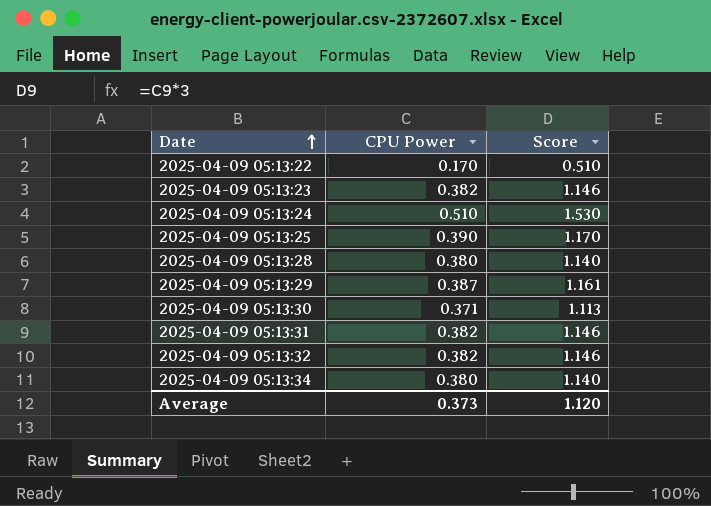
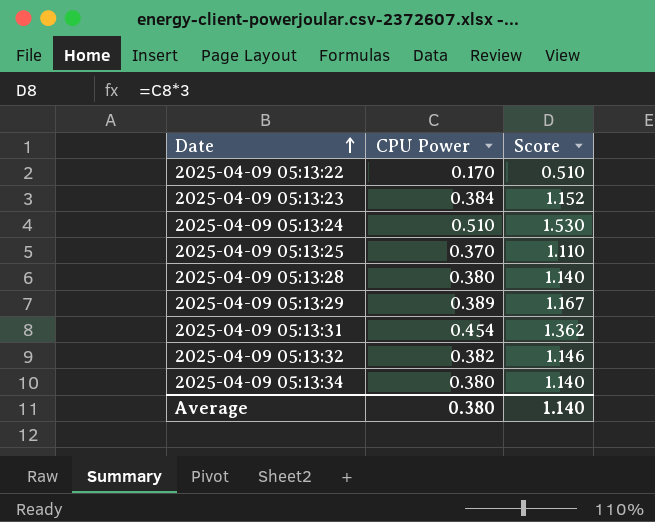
row 2025-04-09 05:13:30: 0.371 | 1.113 -> none
2025-04-09 05:13:23 | CPU Power: 0.382 -> 0.384
2025-04-09 05:13:23 | Score: 1.146 -> 1.152
2025-04-09 05:13:25 | CPU Power: 0.390 -> 0.370
2025-04-09 05:13:25 | Score: 1.170 -> 1.110
2025-04-09 05:13:29 | CPU Power: 0.387 -> 0.389
2025-04-09 05:13:29 | Score: 1.161 -> 1.167
2025-04-09 05:13:31 | CPU Power: 0.382 -> 0.454
2025-04-09 05:13:31 | Score: 1.146 -> 1.362
Average | CPU Power: 0.373 -> 0.380
Average | Score: 1.120 -> 1.140

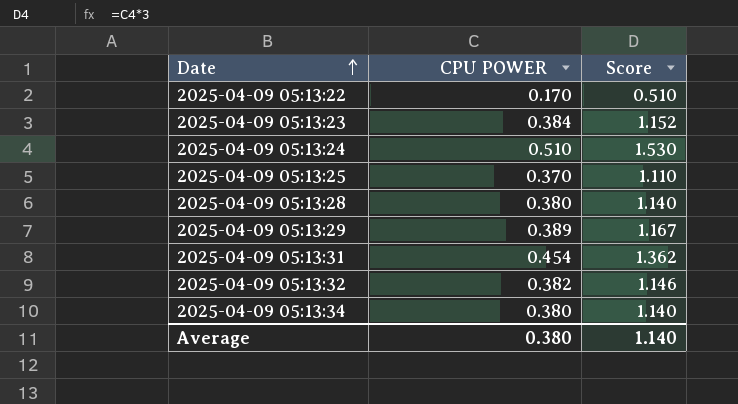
column name: CPU Power -> CPU POWER

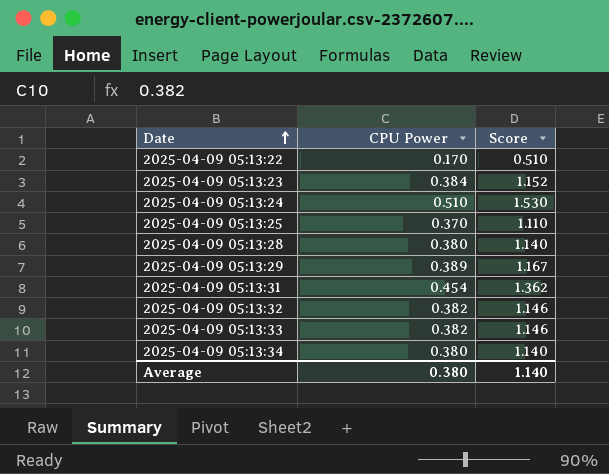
column name: CPU POWER -> CPU Power
row 2025-04-09 05:13:33: none -> 0.382 | 1.146

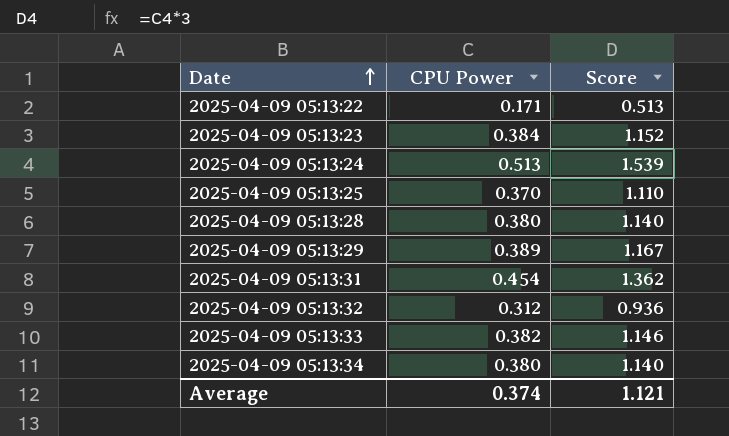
2025-04-09 05:13:22 | CPU Power: 0.170 -> 0.171
2025-04-09 05:13:22 | Score: 0.510 -> 0.513
2025-04-09 05:13:24 | CPU Power: 0.510 -> 0.513
2025-04-09 05:13:24 | Score: 1.530 -> 1.539
2025-04-09 05:13:32 | CPU Power: 0.382 -> 0.312
2025-04-09 05:13:32 | Score: 1.146 -> 0.936
Average | CPU Power: 0.380 -> 0.374
Average | Score: 1.140 -> 1.121

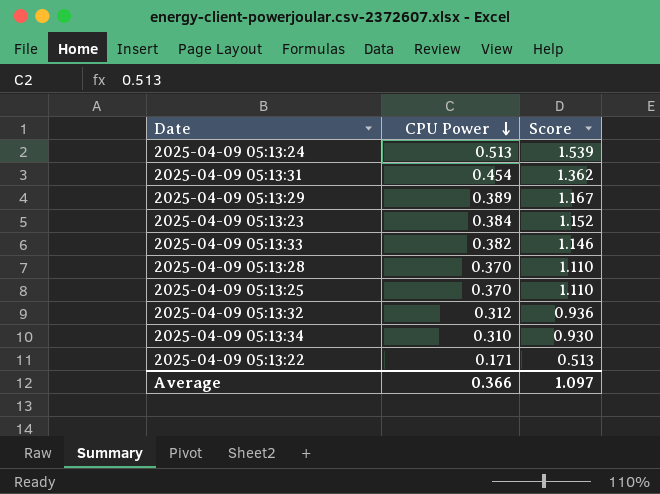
row order: Date ascending -> CPU Power descending
2025-04-09 05:13:28 | CPU Power: 0.380 -> 0.370
2025-04-09 05:13:28 | Score: 1.140 -> 1.110
2025-04-09 05:13:34 | CPU Power: 0.380 -> 0.310
2025-04-09 05:13:34 | Score: 1.140 -> 0.930
Average | CPU Power: 0.374 -> 0.366
Average | Score: 1.121 -> 1.097

